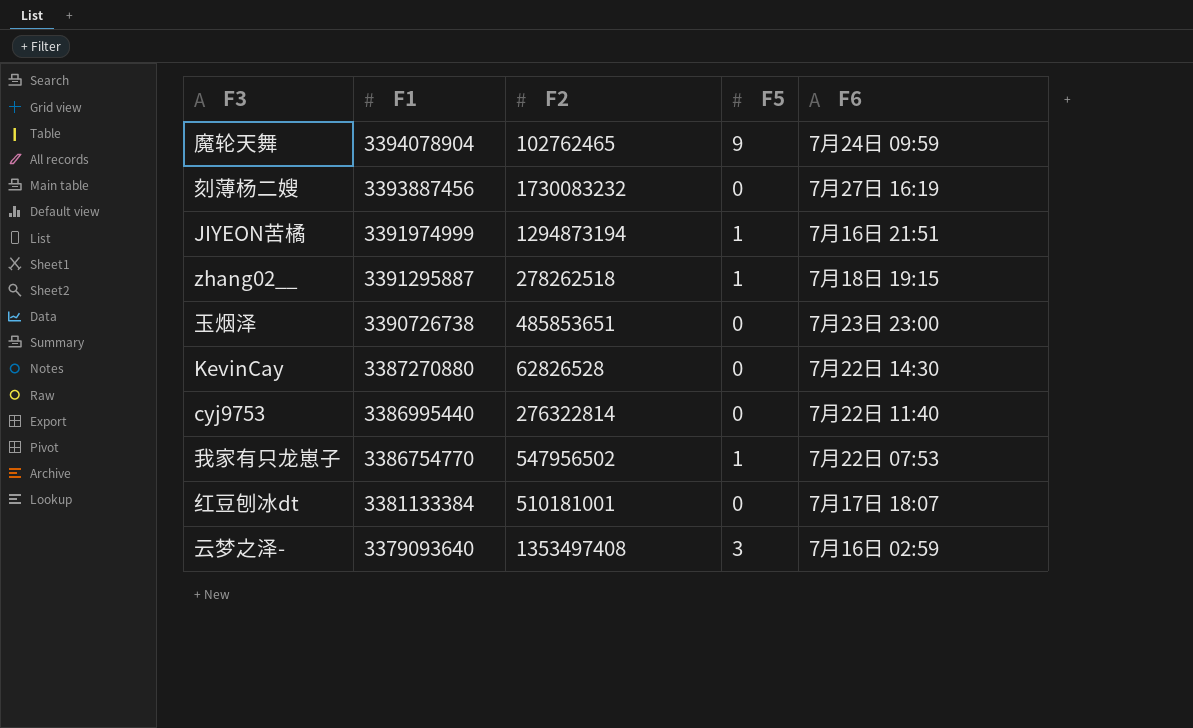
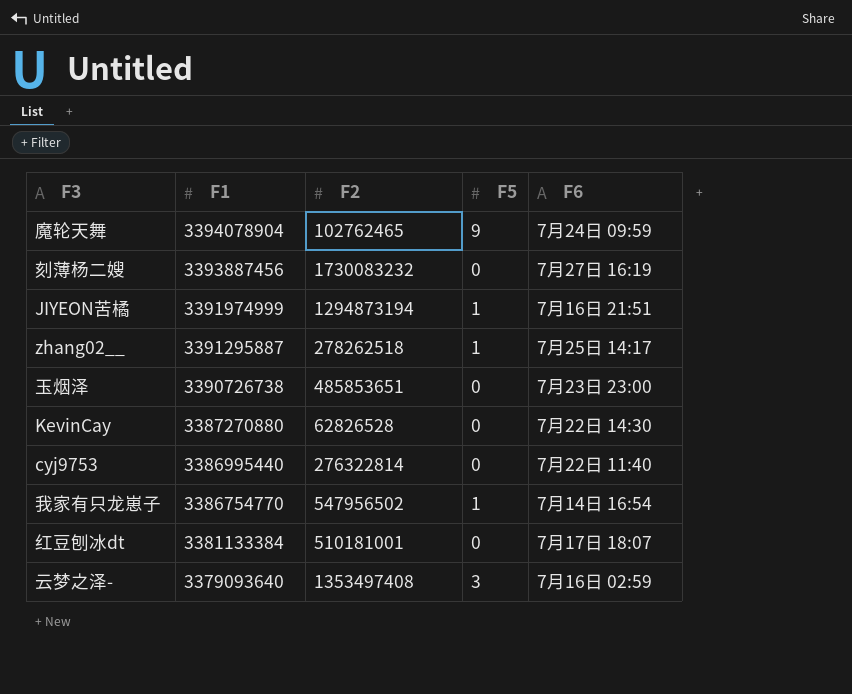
zhang02__ | F6: 7月18日 19:15 -> 7月25日 14:17
我家有只龙崽子 | F6: 7月22日 07:53 -> 7月14日 16:54

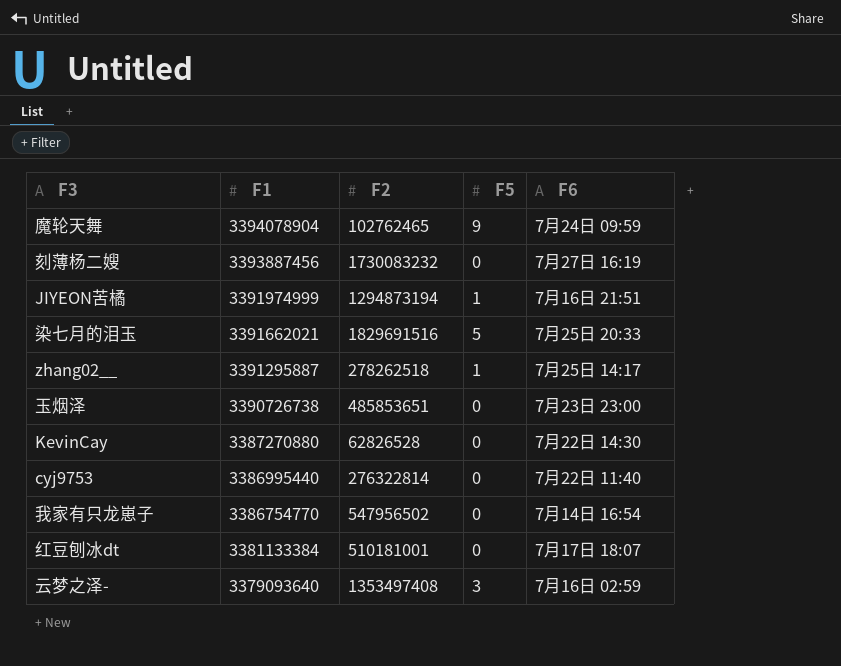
row 染七月的泪玉: none -> 3391662021 | 1829691516 | 5 | 7月25日 20:33
我家有只龙崽子 | F5: 1 -> 0

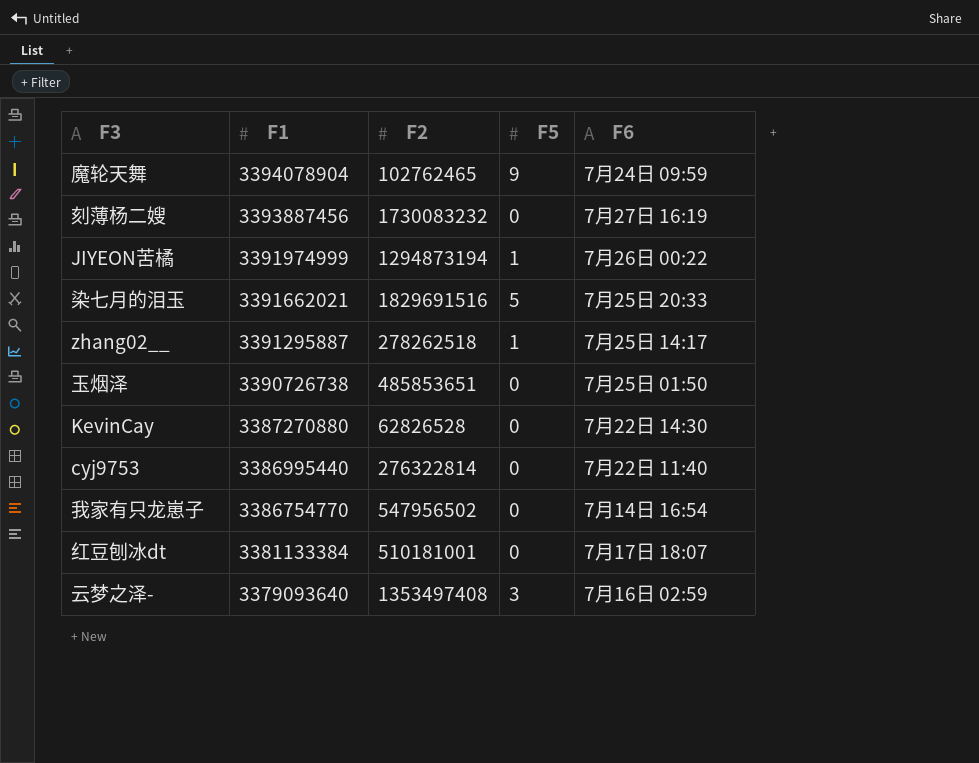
JIYEON苦橘 | F6: 7月16日 21:51 -> 7月26日 00:22
玉烟泽 | F6: 7月23日 23:00 -> 7月25日 01:50

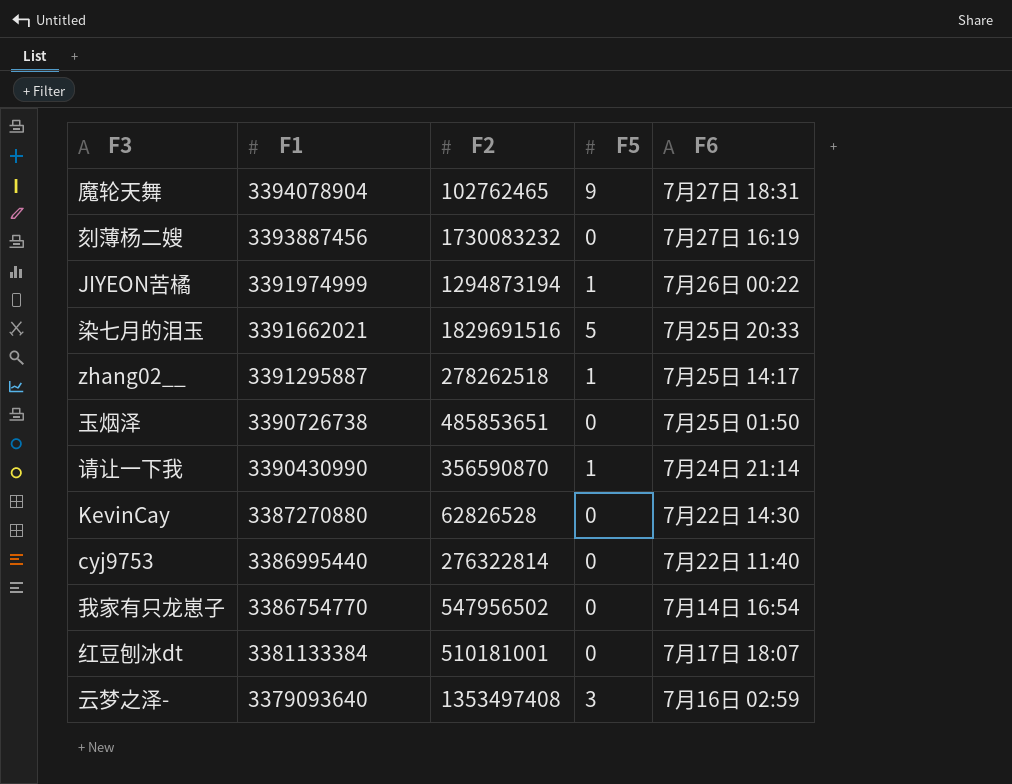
魔轮天舞 | F6: 7月24日 09:59 -> 7月27日 18:31
row 请让一下我: none -> 3390430990 | 356590870 | 1 | 7月24日 21:14

